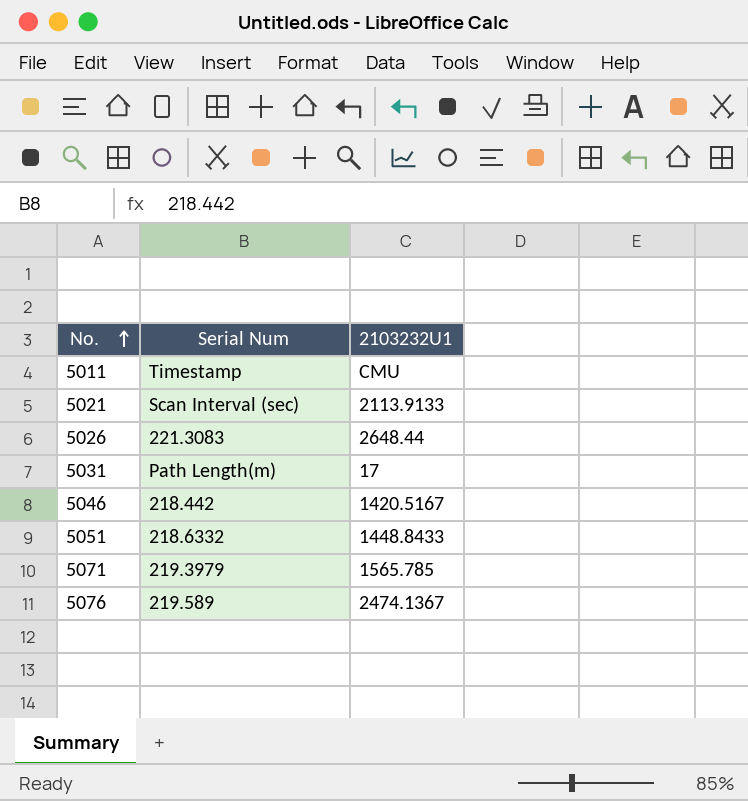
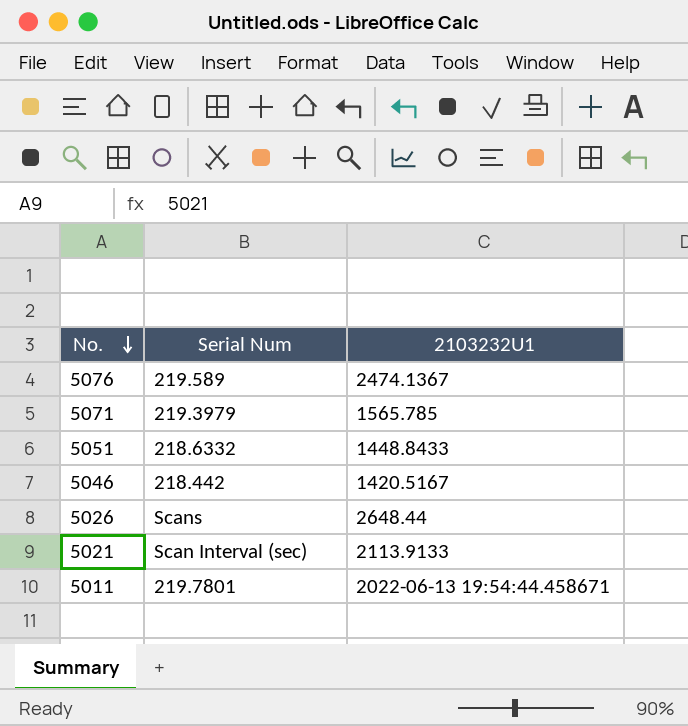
row order: No. ascending -> No. descending
row 5031: Path Length(m) | 17 -> none
5026 | Serial Num: 221.3083 -> Scans
5011 | Serial Num: Timestamp -> 219.7801
5011 | 2103232U1: CMU -> 2022-06-13 19:54:44.458671

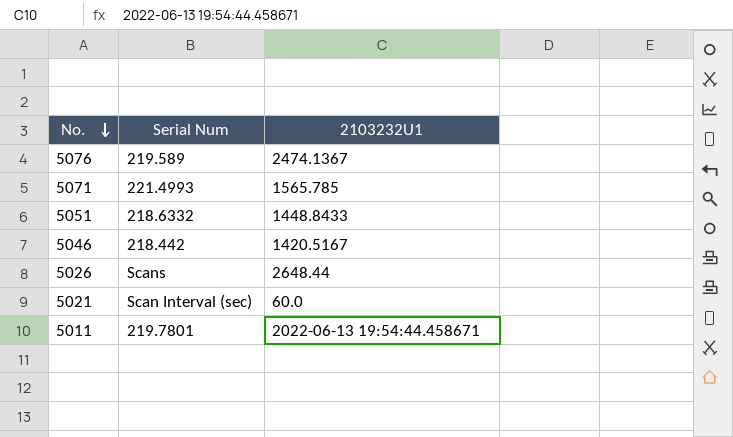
5071 | Serial Num: 219.3979 -> 221.4993
5021 | 2103232U1: 2113.9133 -> 60.0

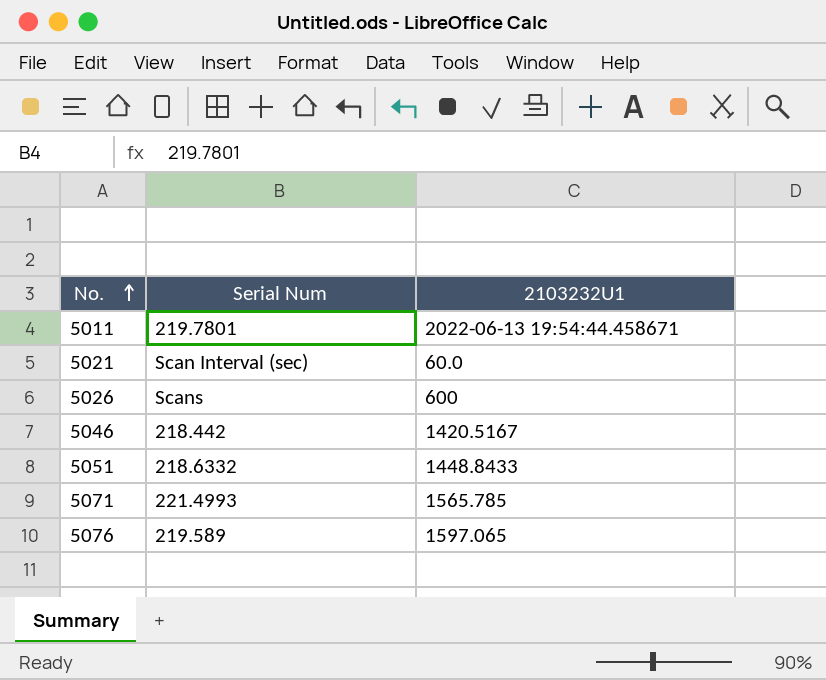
row order: No. descending -> No. ascending
5026 | 2103232U1: 2648.44 -> 600
5076 | 2103232U1: 2474.1367 -> 1597.065

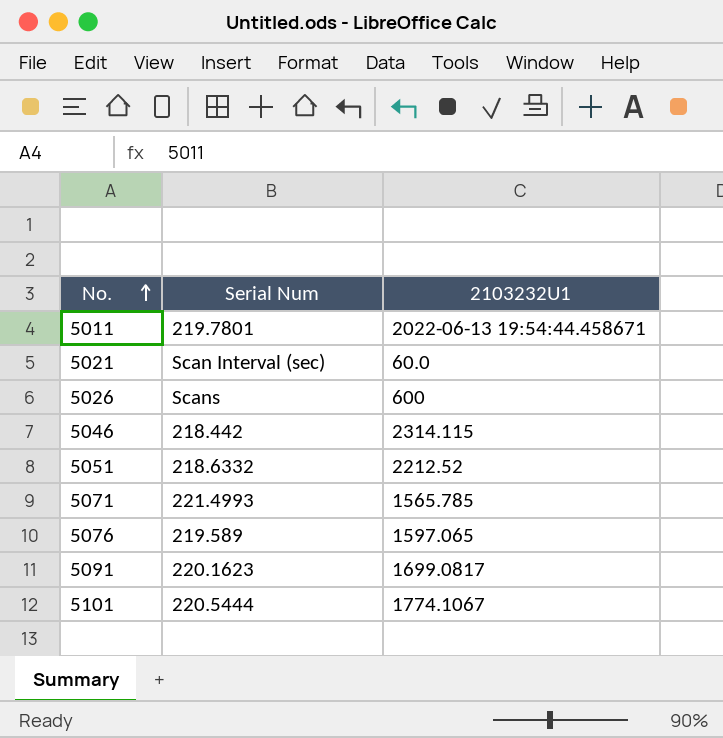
5046 | 2103232U1: 1420.5167 -> 2314.115
5051 | 2103232U1: 1448.8433 -> 2212.52
row 5091: none -> 220.1623 | 1699.0817
row 5101: none -> 220.5444 | 1774.1067

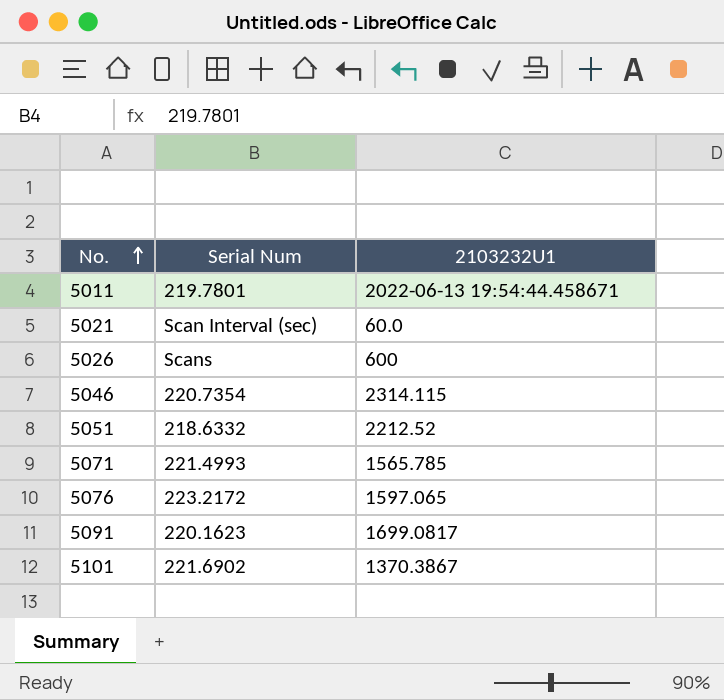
5046 | Serial Num: 218.442 -> 220.7354
5076 | Serial Num: 219.589 -> 223.2172
5101 | Serial Num: 220.5444 -> 221.6902
5101 | 2103232U1: 1774.1067 -> 1370.3867

